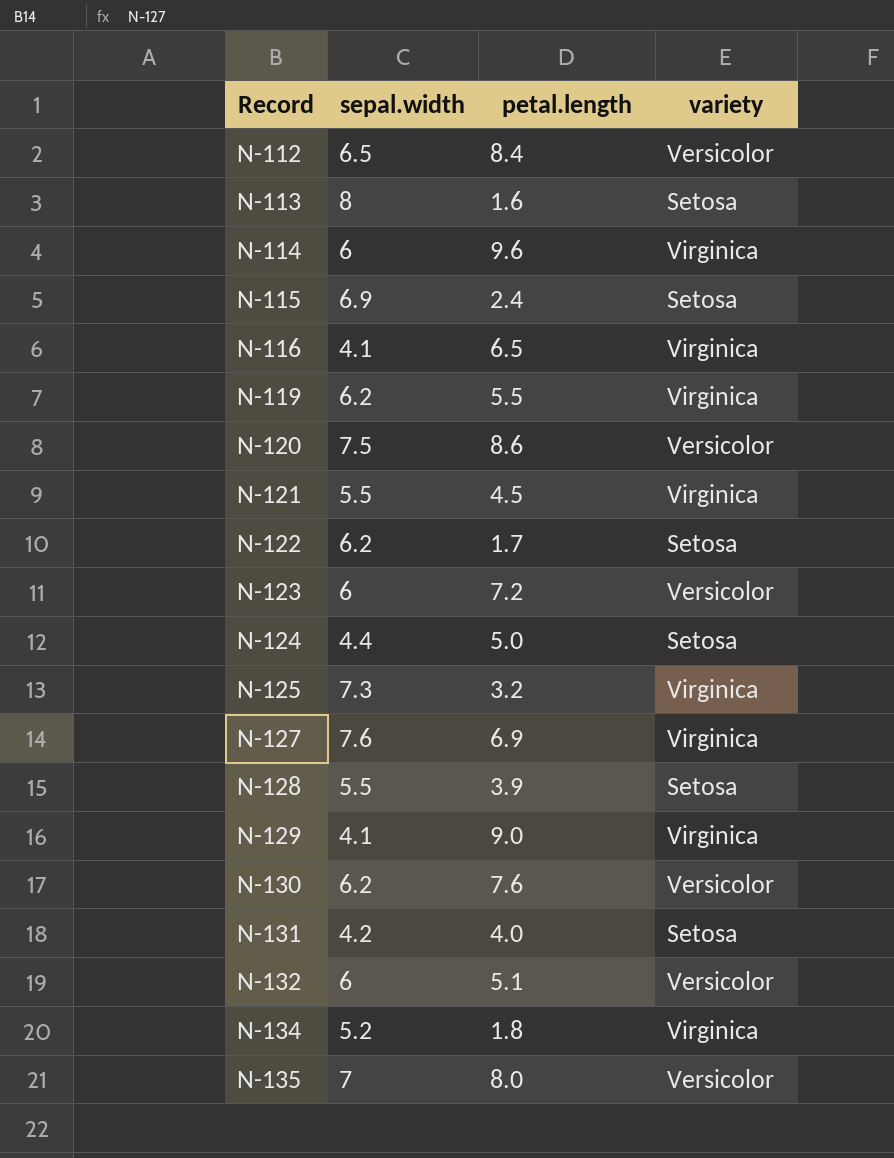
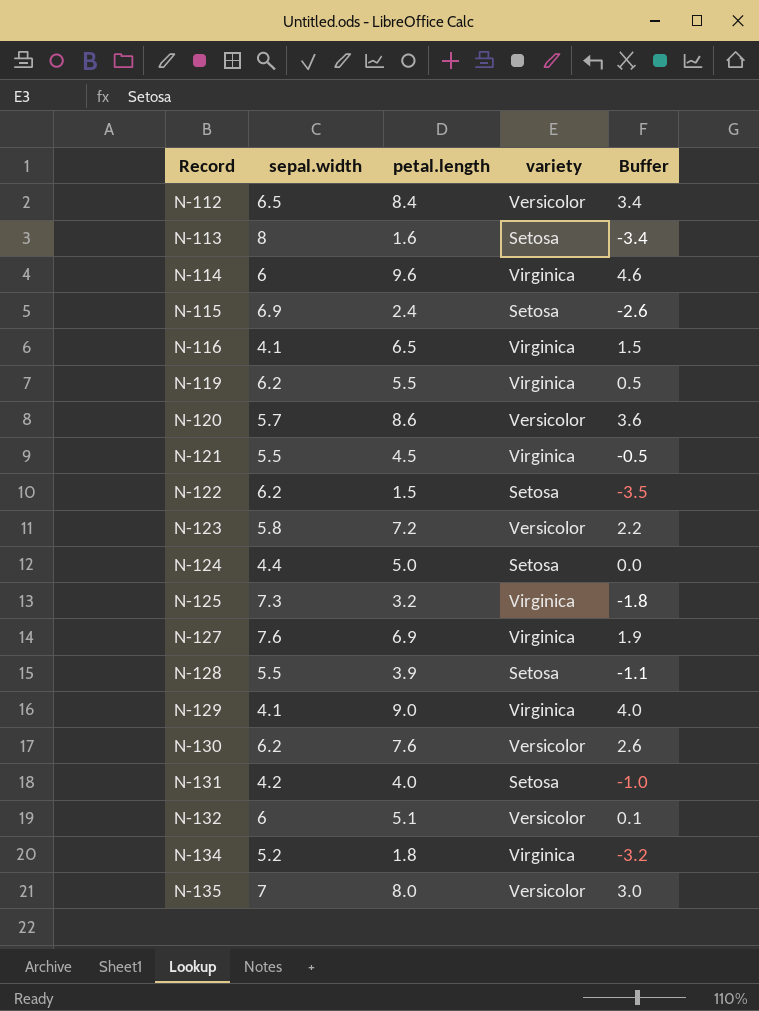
column Buffer | formula: none -> [petal.length] - 5
N-120 | sepal.width: 7.5 -> 5.7
N-122 | petal.length: 1.7 -> 1.5
N-123 | sepal.width: 6 -> 5.8

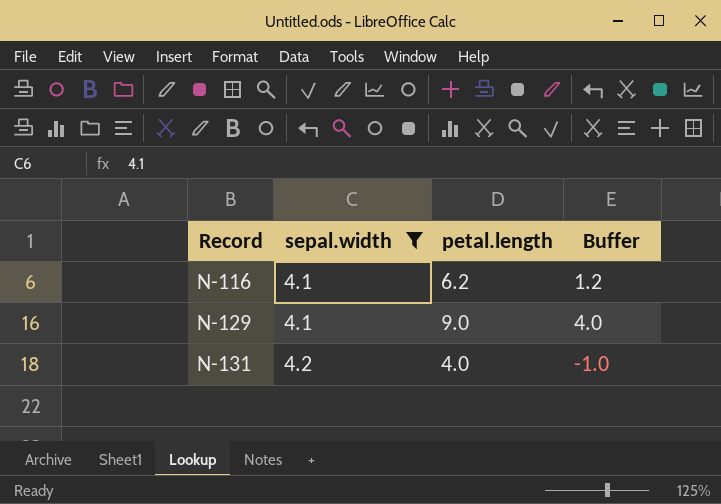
filter: none -> sepal.width <= 4.2
column variety | position: 4 -> none
N-116 | petal.length: 6.5 -> 6.2
N-116 | Buffer: 1.5 -> 1.2

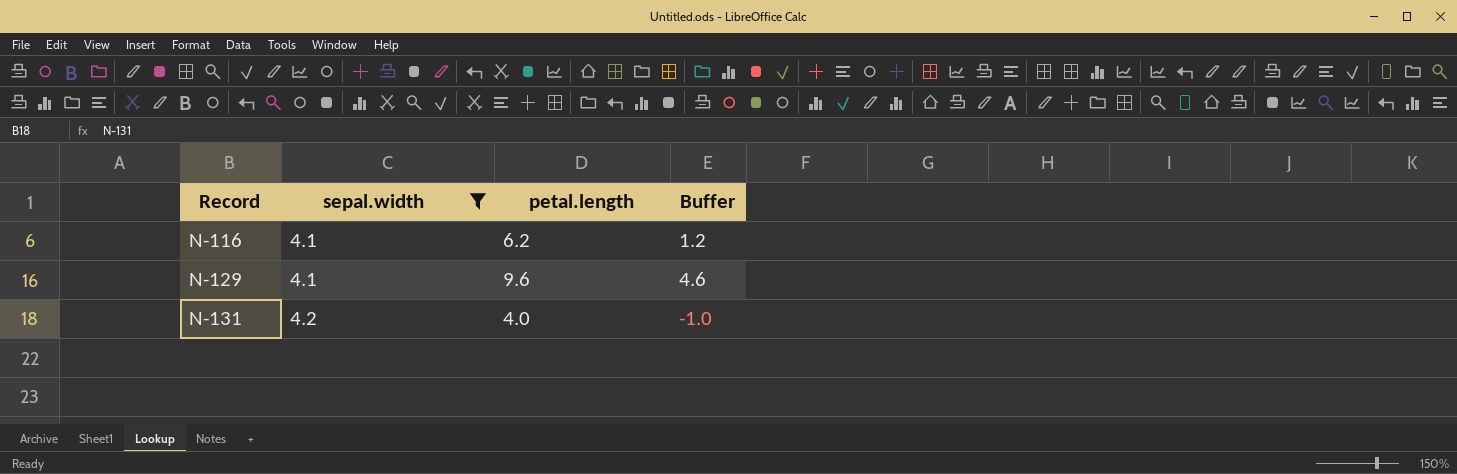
N-129 | petal.length: 9.0 -> 9.6
N-129 | Buffer: 4.0 -> 4.6

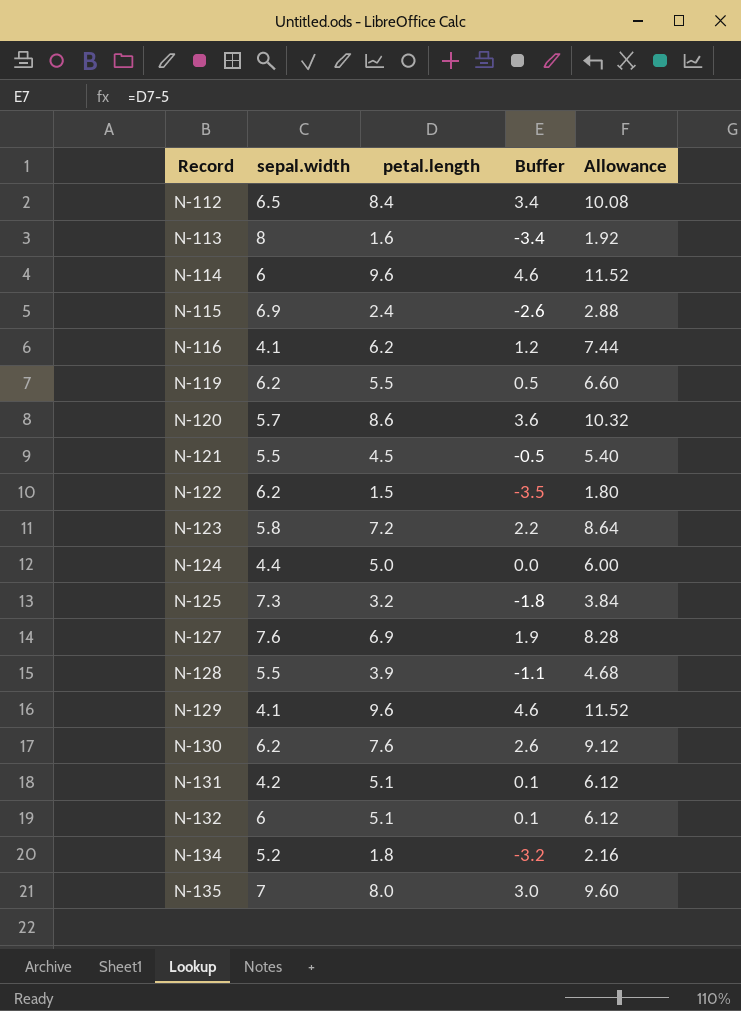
filter: sepal.width <= 4.2 -> none
column Allowance | formula: none -> [petal.length] * 1.2
N-131 | petal.length: 4.0 -> 5.1
N-131 | Buffer: -1.0 -> 0.1

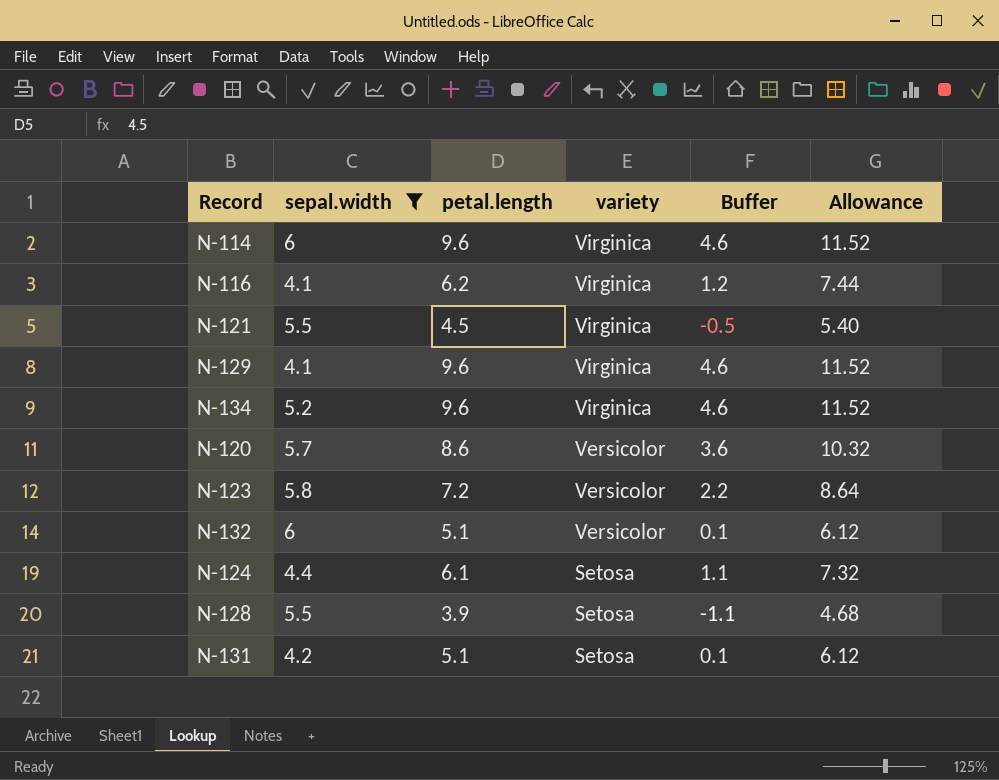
filter: none -> sepal.width <= 6
row order: Record ascending -> variety descending
column variety | position: none -> 4
N-134 | petal.length: 1.8 -> 9.6
N-134 | Buffer: -3.2 -> 4.6
N-134 | Allowance: 2.16 -> 11.52
N-124 | petal.length: 5.0 -> 6.1
N-124 | Buffer: 0.0 -> 1.1
N-124 | Allowance: 6.00 -> 7.32

